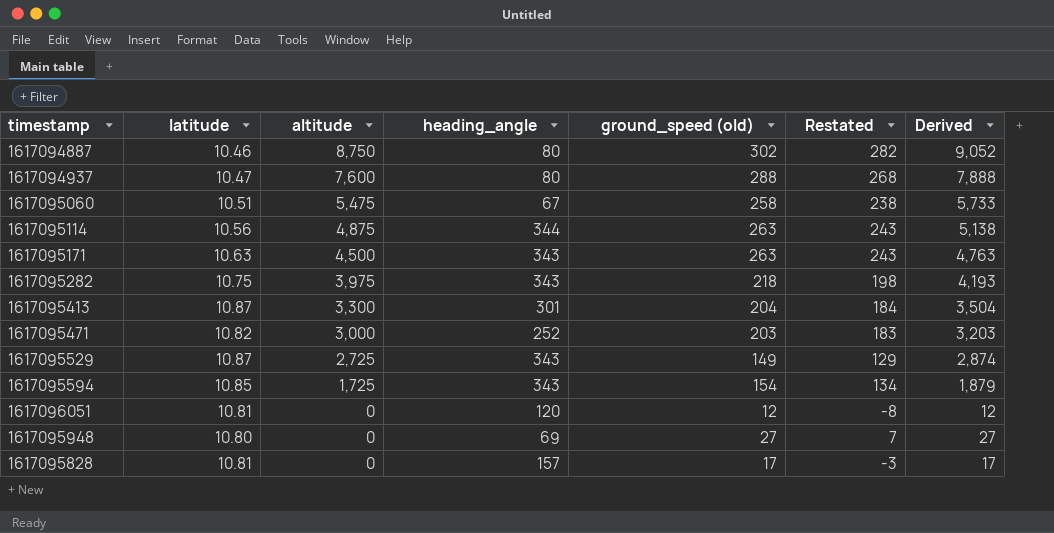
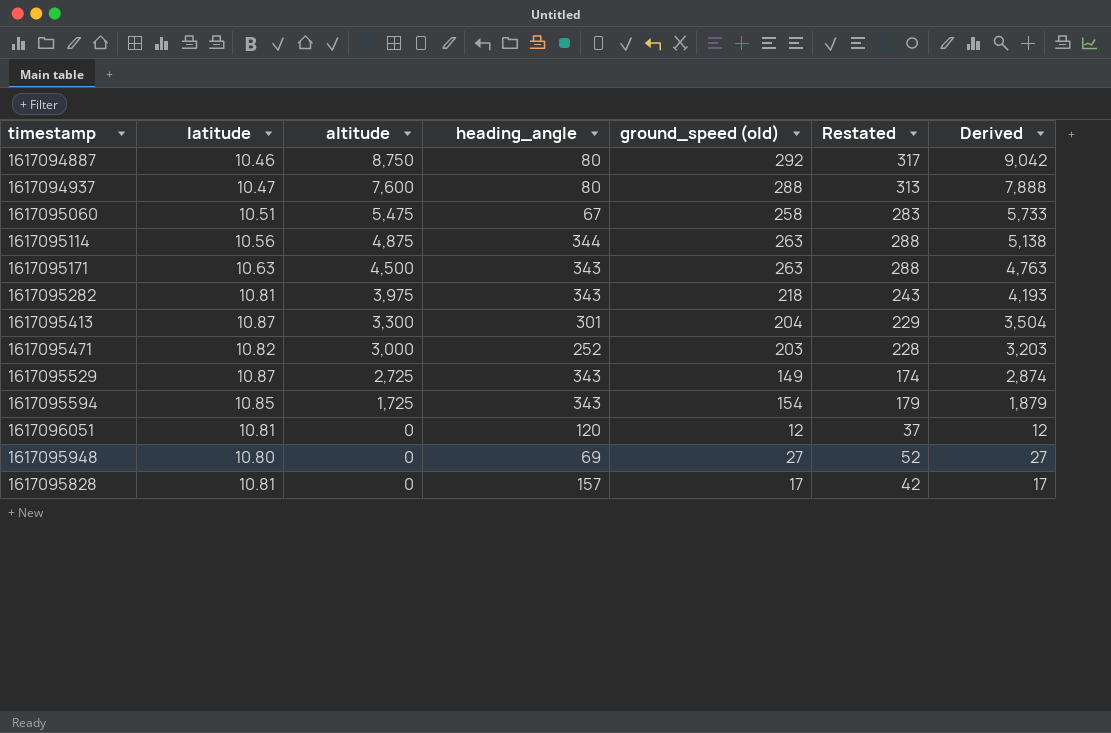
column Restated | formula: [ground_speed (old)] - 20 -> [ground_speed (old)] + 25
1617094887 | ground_speed (old): 302 -> 292
1617094887 | Derived: 9,052 -> 9,042
1617095282 | latitude: 10.75 -> 10.81

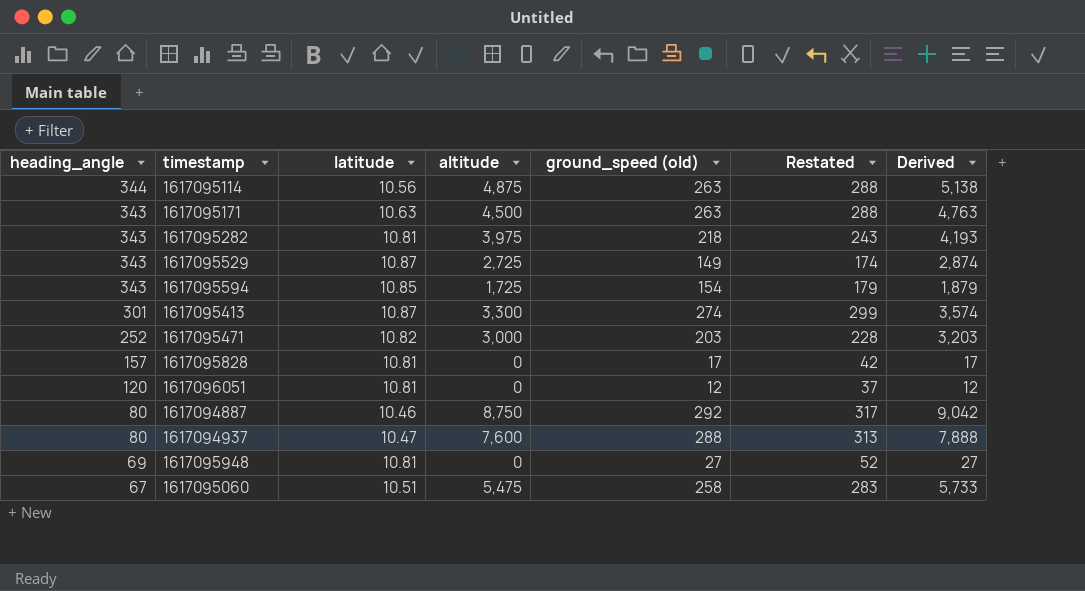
row order: altitude descending -> heading_angle descending
column heading_angle | position: 4 -> 1
1617095413 | ground_speed (old): 204 -> 274
1617095413 | Restated: 229 -> 299
1617095413 | Derived: 3,504 -> 3,574
1617095948 | latitude: 10.80 -> 10.81

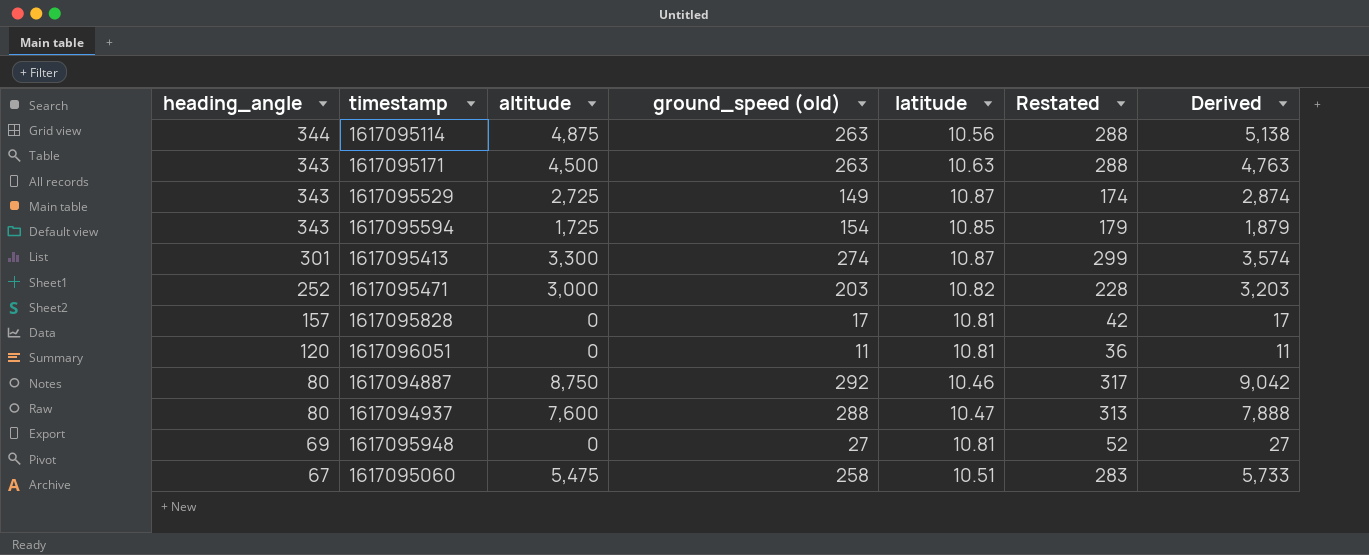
column latitude | position: 3 -> 5
row 1617095282: 343 | 10.81 | 3,975 | 218 | 243 | 4,193 -> none
1617096051 | ground_speed (old): 12 -> 11
1617096051 | Restated: 37 -> 36
1617096051 | Derived: 12 -> 11

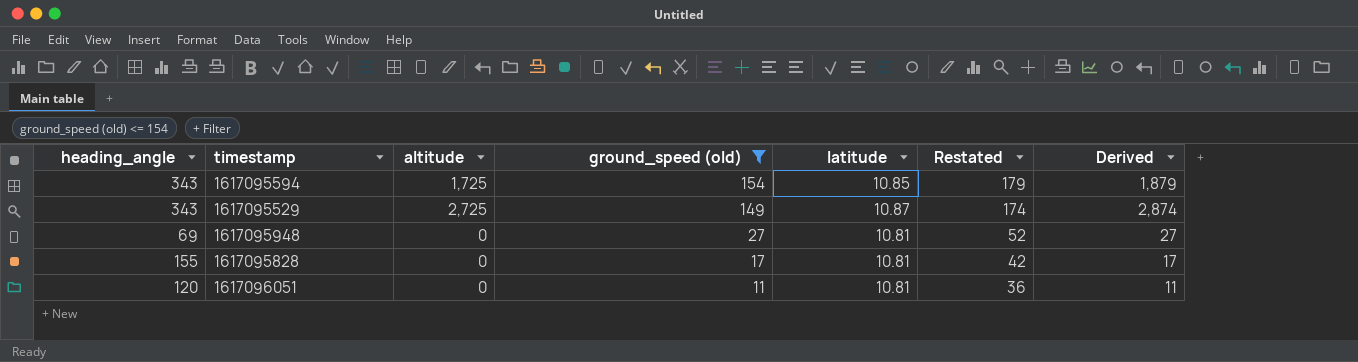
filter: none -> ground_speed (old) <= 154
row order: heading_angle descending -> ground_speed (old) descending
1617095828 | heading_angle: 157 -> 155

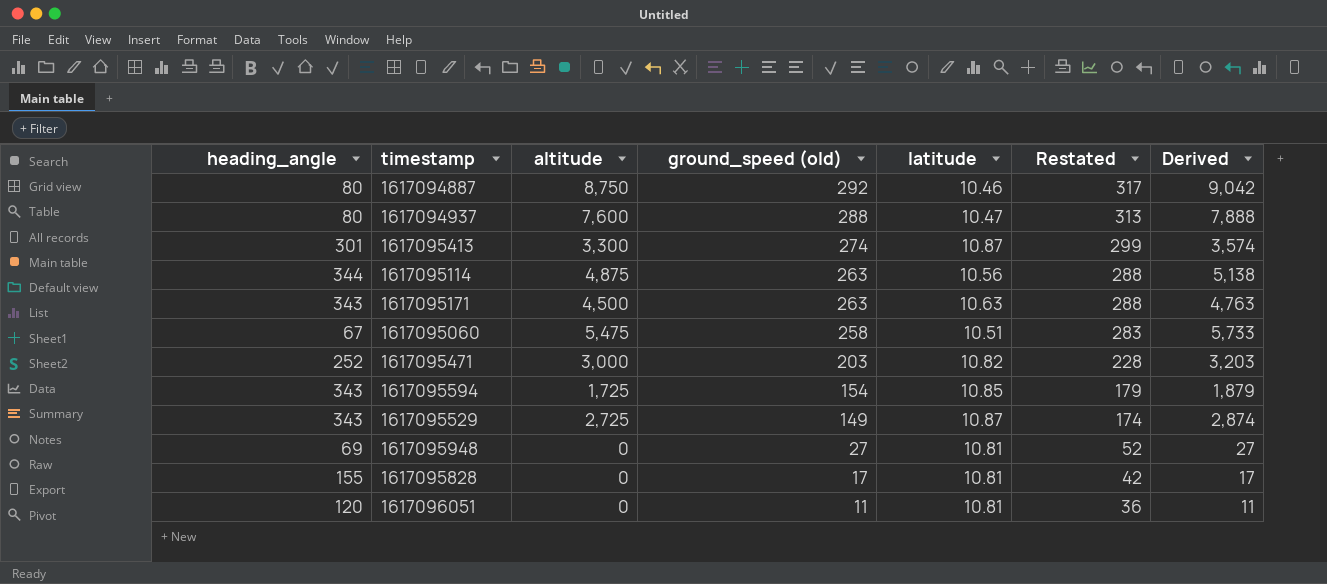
filter: ground_speed (old) <= 154 -> none

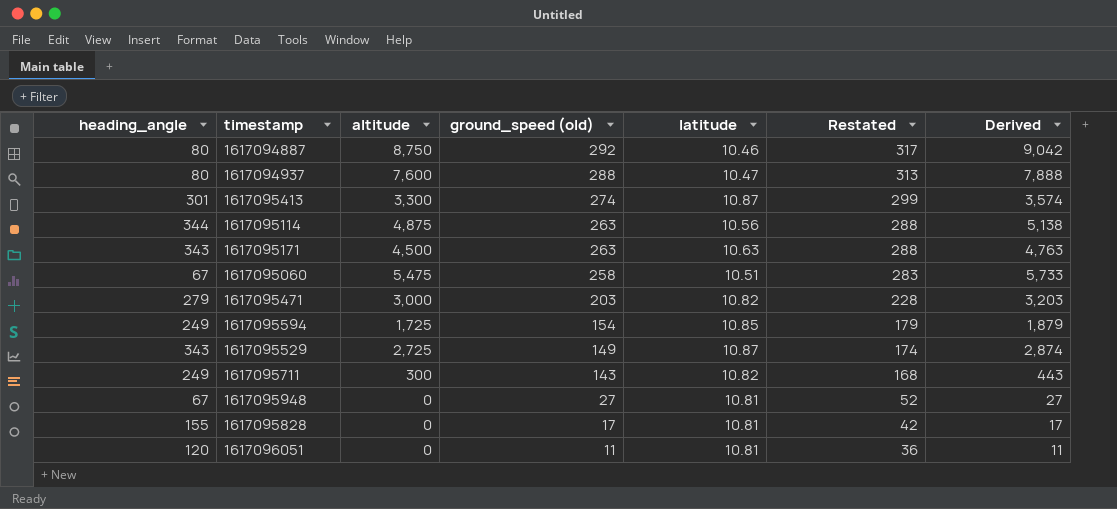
1617095471 | heading_angle: 252 -> 279
1617095594 | heading_angle: 343 -> 249
row 1617095711: none -> 249 | 300 | 143 | 10.82 | 168 | 443
1617095948 | heading_angle: 69 -> 67

